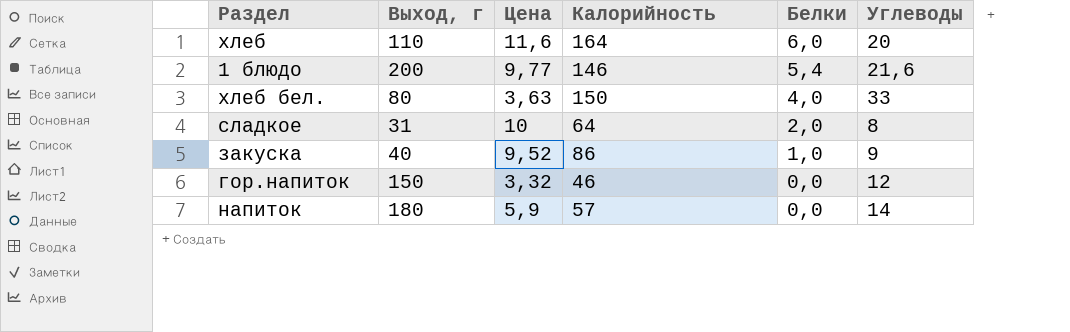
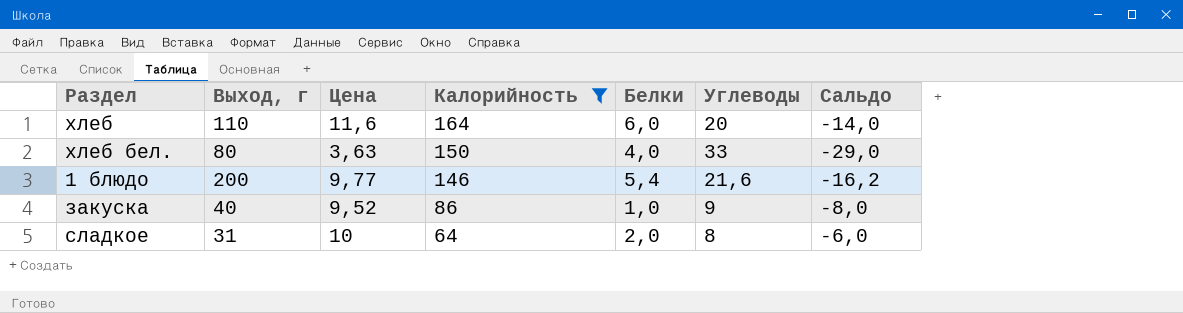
filter: none -> Калорийность >= 64
row order: Белки descending -> Калорийность descending
column Сальдо | formula: none -> [Белки] - [Углеводы]

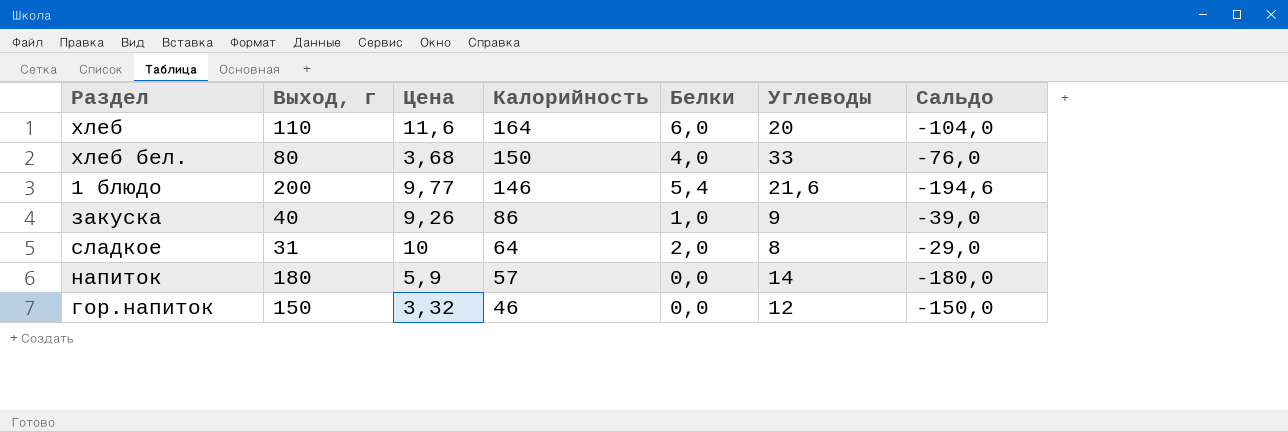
filter: Калорийность >= 64 -> none
column Сальдо | formula: [Белки] - [Углеводы] -> [Белки] - [Выход, г]
хлеб бел. | Цена: 3,63 -> 3,68
закуска | Цена: 9,52 -> 9,26

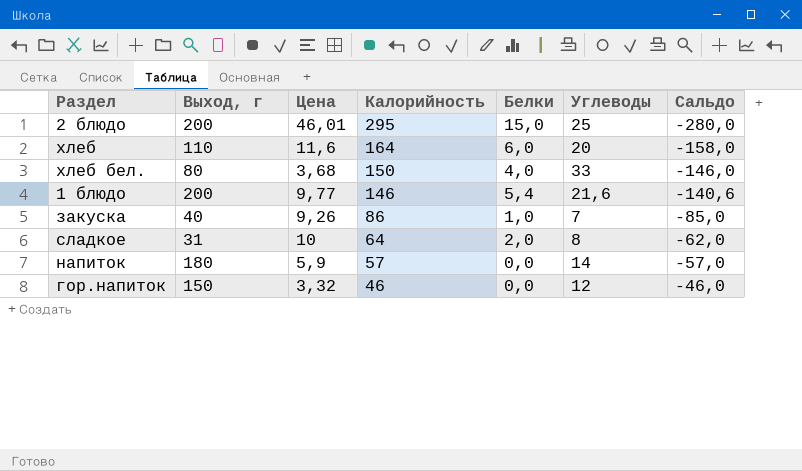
column Сальдо | formula: [Белки] - [Выход, г] -> [Белки] - [Калорийность]
row 2 блюдо: none -> 200 | 46,01 | 295 | 15,0 | 25 | -280,0
закуска | Углеводы: 9 -> 7

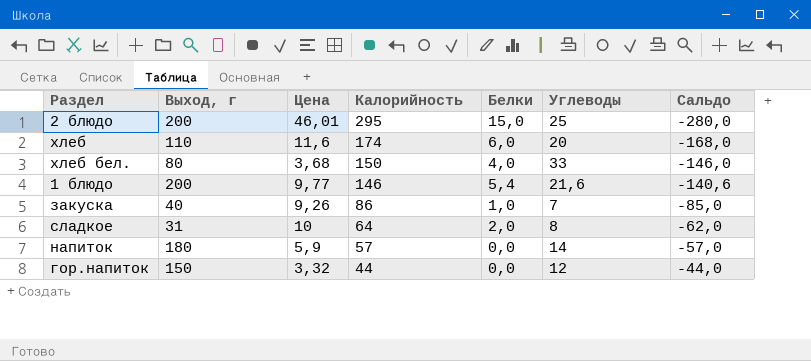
хлеб | Калорийность: 164 -> 174
хлеб | Сальдо: -158,0 -> -168,0
гор.напиток | Калорийность: 46 -> 44
гор.напиток | Сальдо: -46,0 -> -44,0

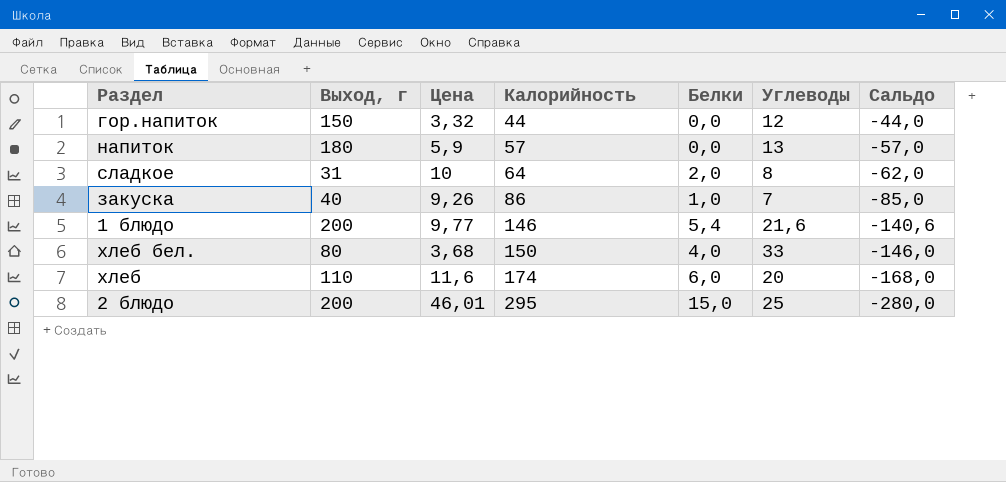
row order: Калорийность descending -> Калорийность ascending
напиток | Углеводы: 14 -> 13

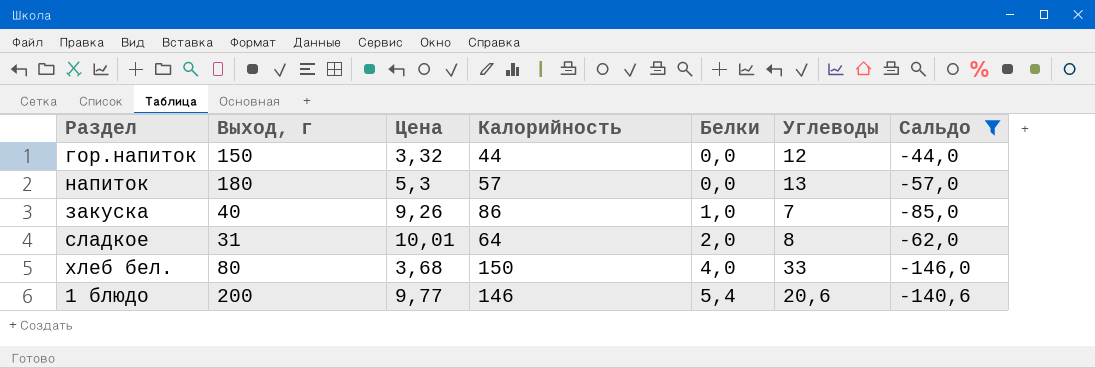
filter: none -> Сальдо >= -146,0
row order: Калорийность ascending -> Белки ascending
напиток | Цена: 5,9 -> 5,3
сладкое | Цена: 10 -> 10,01
1 блюдо | Углеводы: 21,6 -> 20,6

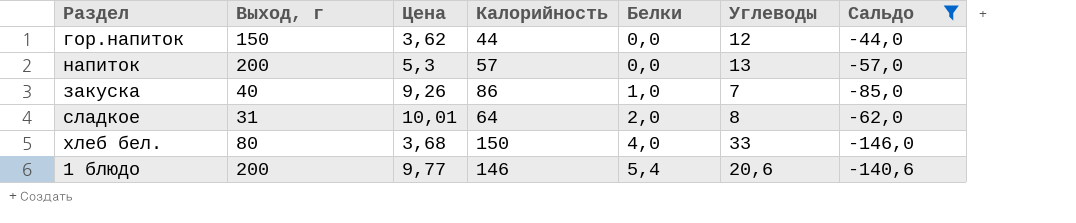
гор.напиток | Цена: 3,32 -> 3,62
напиток | Выход, г: 180 -> 200

